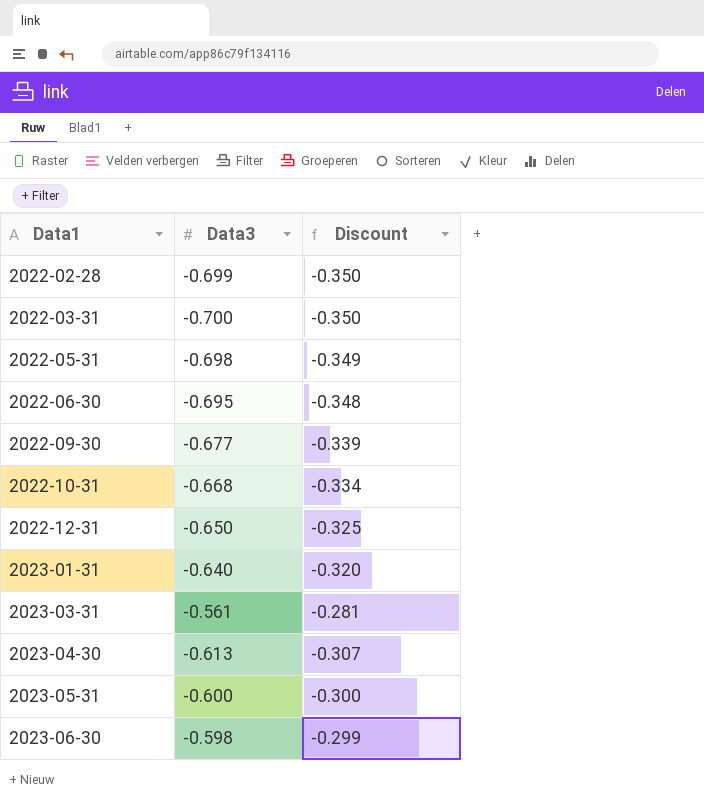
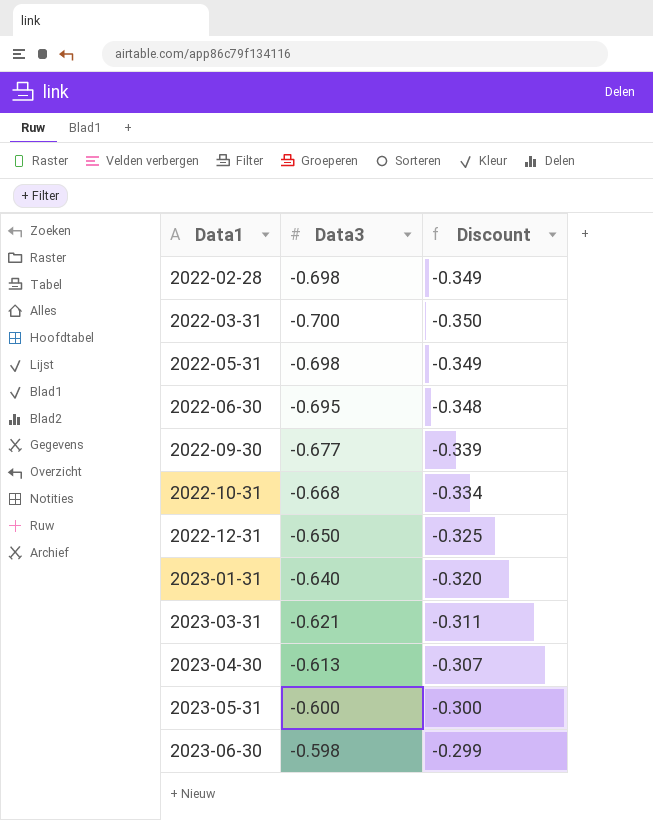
2022-02-28 | Data3: -0.699 -> -0.698
2022-02-28 | Discount: -0.350 -> -0.349
2023-03-31 | Data3: -0.561 -> -0.621
2023-03-31 | Discount: -0.281 -> -0.311

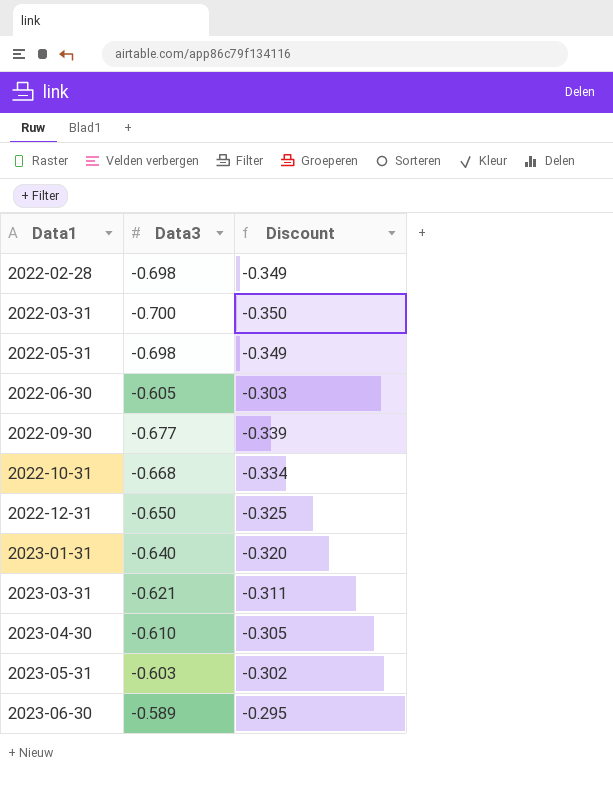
2022-06-30 | Data3: -0.695 -> -0.605
2022-06-30 | Discount: -0.348 -> -0.303
2023-04-30 | Data3: -0.613 -> -0.610
2023-04-30 | Discount: -0.307 -> -0.305
2023-05-31 | Data3: -0.600 -> -0.603
2023-05-31 | Discount: -0.300 -> -0.302
2023-06-30 | Data3: -0.598 -> -0.589
2023-06-30 | Discount: -0.299 -> -0.295

